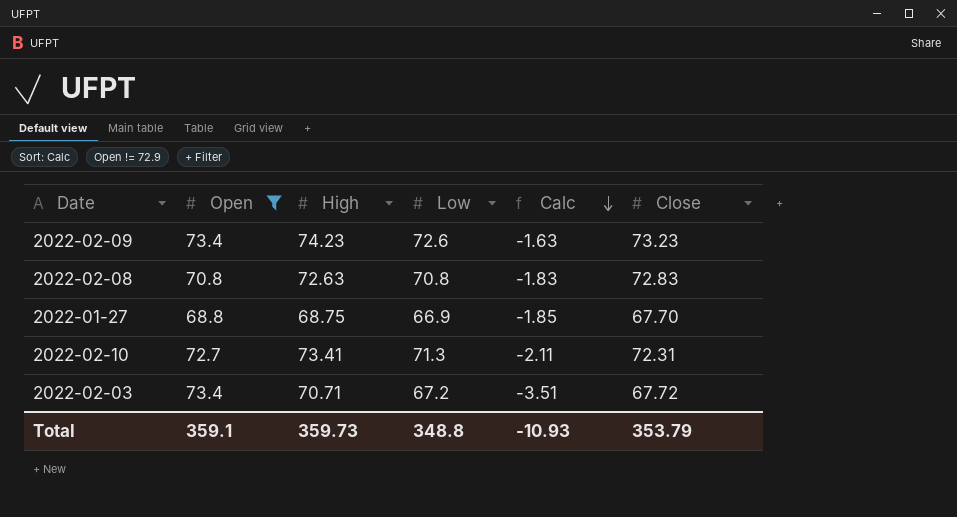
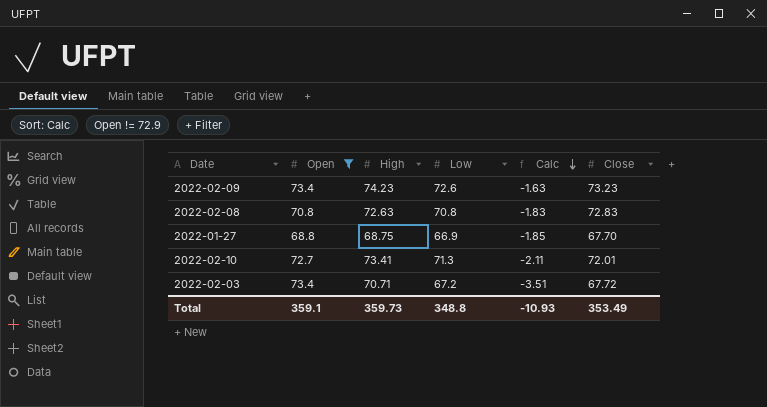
2022-02-10 | Close: 72.31 -> 72.01
Total | Close: 353.79 -> 353.49

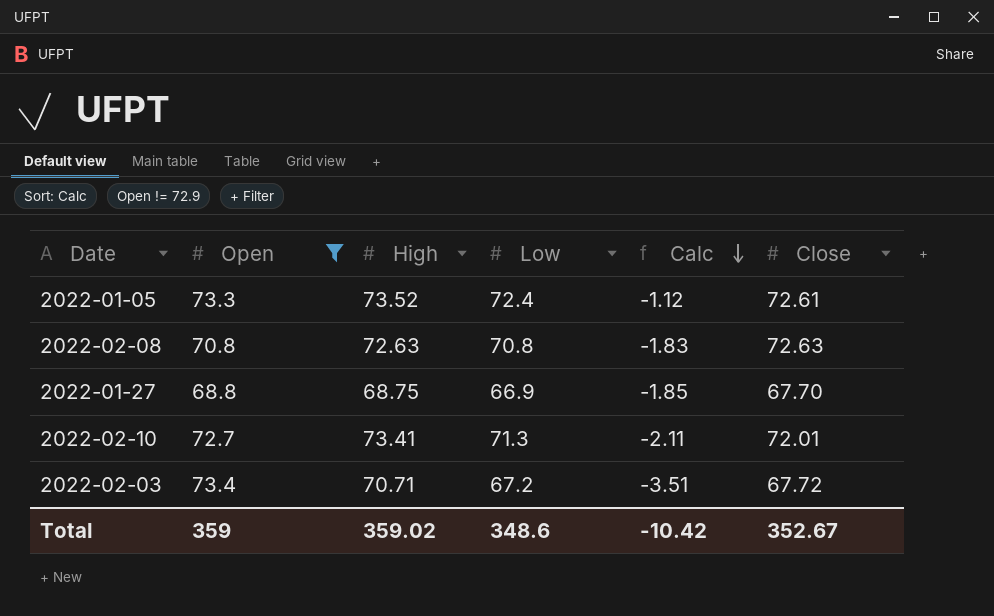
row 2022-02-09: 73.4 | 74.23 | 72.6 | -1.63 | 73.23 -> none
row 2022-01-05: none -> 73.3 | 73.52 | 72.4 | -1.12 | 72.61
2022-02-08 | Close: 72.83 -> 72.63
Total | Open: 359.1 -> 359
Total | High: 359.73 -> 359.02
Total | Low: 348.8 -> 348.6
Total | Calc: -10.93 -> -10.42
Total | Close: 353.49 -> 352.67

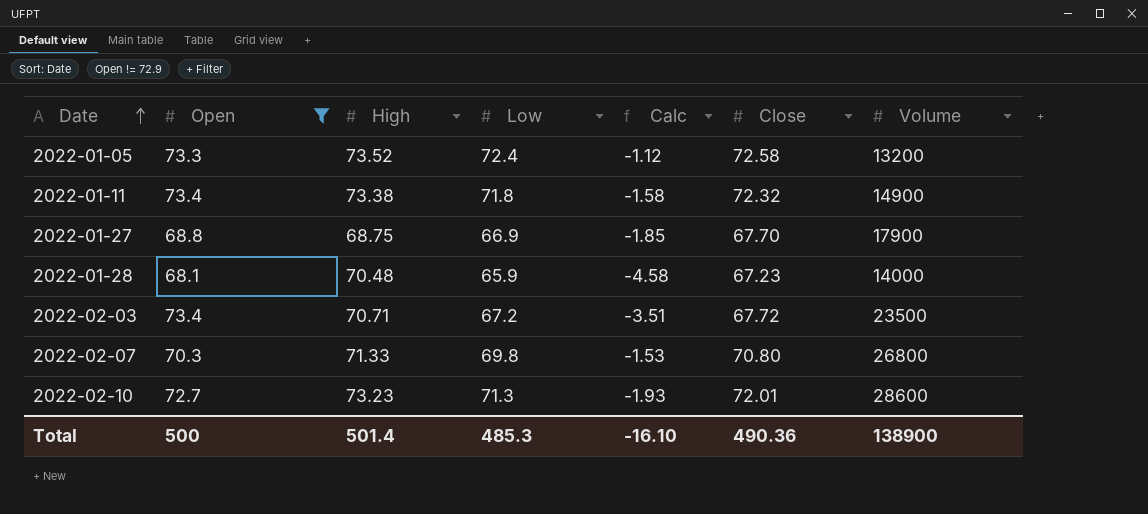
row order: Calc descending -> Date ascending
column Volume | position: none -> 7
row 2022-02-08: 70.8 | 72.63 | 70.8 | -1.83 | 72.63 -> none
2022-01-05 | Close: 72.61 -> 72.58
row 2022-01-11: none -> 73.4 | 73.38 | 71.8 | -1.58 | 72.32 | 14900
row 2022-01-28: none -> 68.1 | 70.48 | 65.9 | -4.58 | 67.23 | 14000
row 2022-02-07: none -> 70.3 | 71.33 | 69.8 | -1.53 | 70.80 | 26800
2022-02-10 | High: 73.41 -> 73.23
2022-02-10 | Calc: -2.11 -> -1.93
Total | Open: 359 -> 500
Total | High: 359.02 -> 501.4
Total | Low: 348.6 -> 485.3
Total | Calc: -10.42 -> -16.10
Total | Close: 352.67 -> 490.36

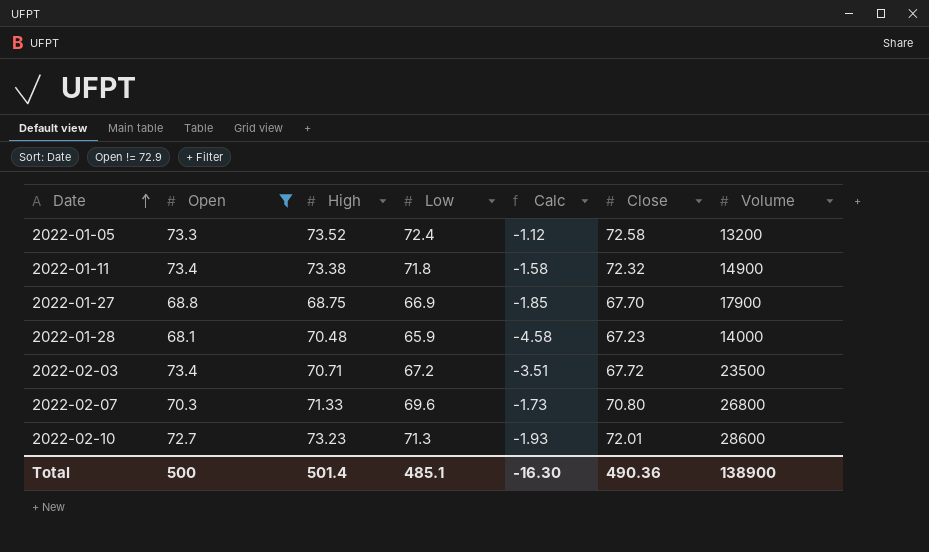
2022-02-07 | Low: 69.8 -> 69.6
2022-02-07 | Calc: -1.53 -> -1.73
Total | Low: 485.3 -> 485.1
Total | Calc: -16.10 -> -16.30

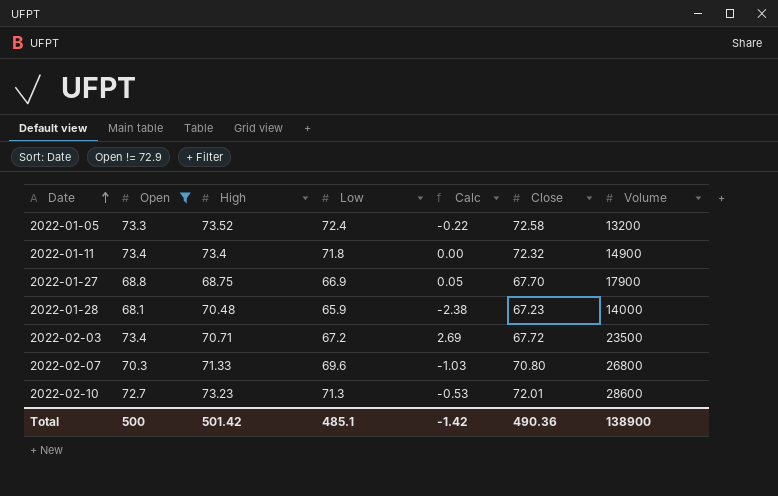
column Calc | formula: [Low] - [High] -> [Open] - [High]
2022-01-11 | High: 73.38 -> 73.4
Total | High: 501.4 -> 501.42
Total | Calc: -16.30 -> -1.42

